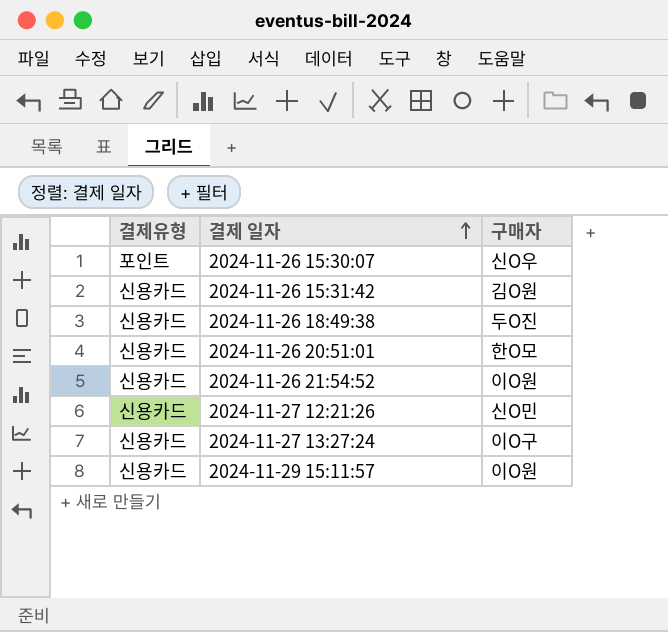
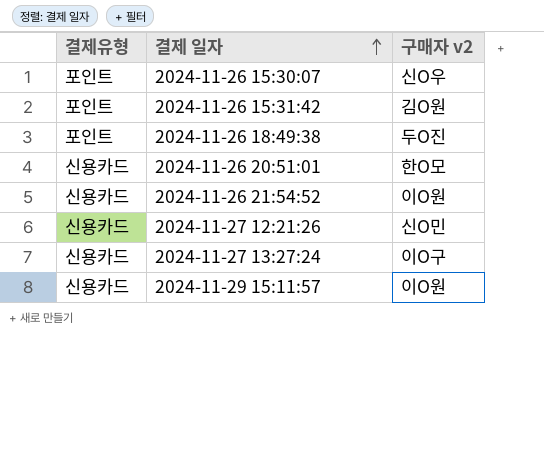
column name: 구매자 -> 구매자 v2
2024-11-26 15:31:42 | 결제유형: 신용카드 -> 포인트
2024-11-26 18:49:38 | 결제유형: 신용카드 -> 포인트

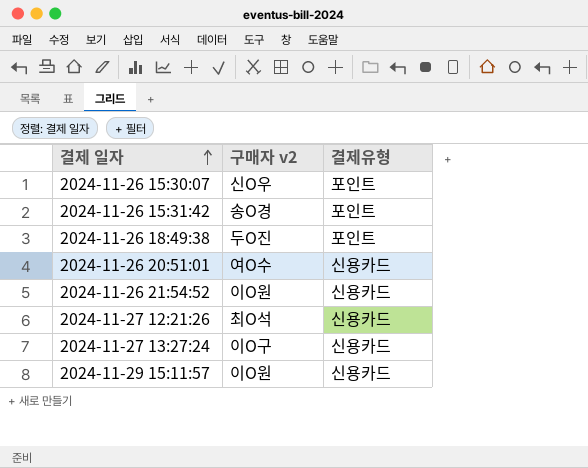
column 결제유형 | position: 1 -> 3
2024-11-26 15:31:42 | 구매자 v2: 김O원 -> 송O경
2024-11-26 20:51:01 | 구매자 v2: 한O모 -> 여O수
2024-11-27 12:21:26 | 구매자 v2: 신O민 -> 최O석

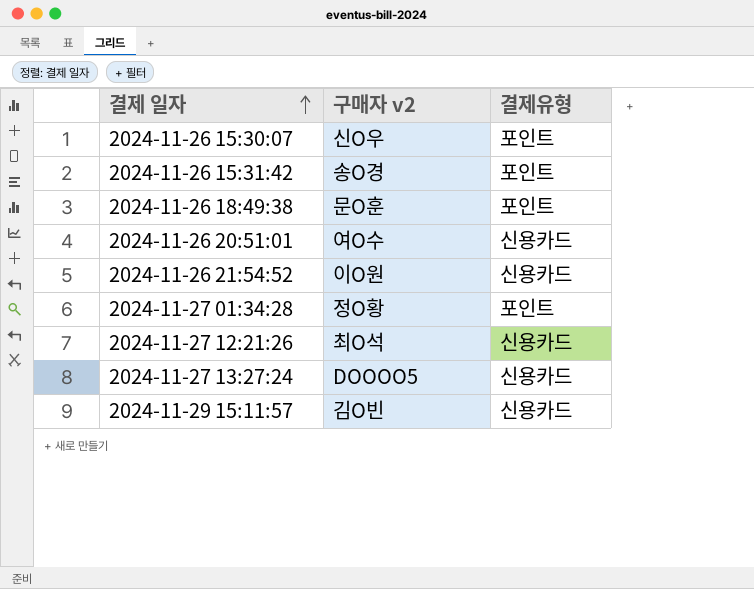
2024-11-26 18:49:38 | 구매자 v2: 두O진 -> 문O훈
row 2024-11-27 01:34:28: none -> 정O황 | 포인트
2024-11-27 13:27:24 | 구매자 v2: 이O구 -> DOOOO5
2024-11-29 15:11:57 | 구매자 v2: 이O원 -> 김O빈

